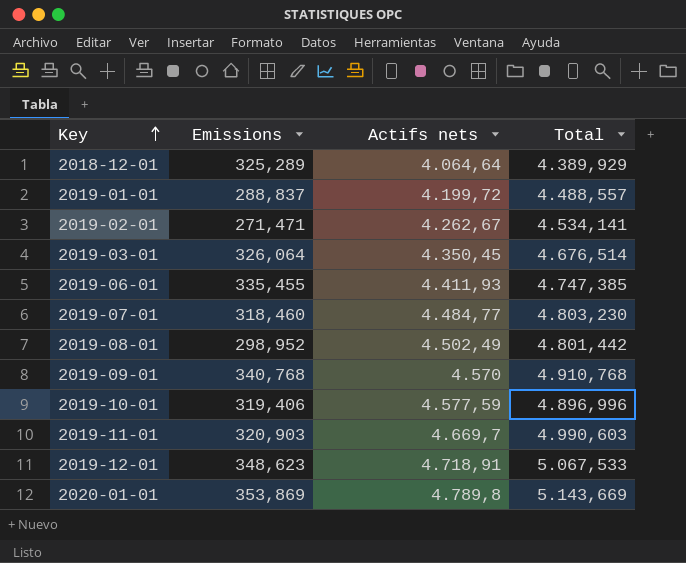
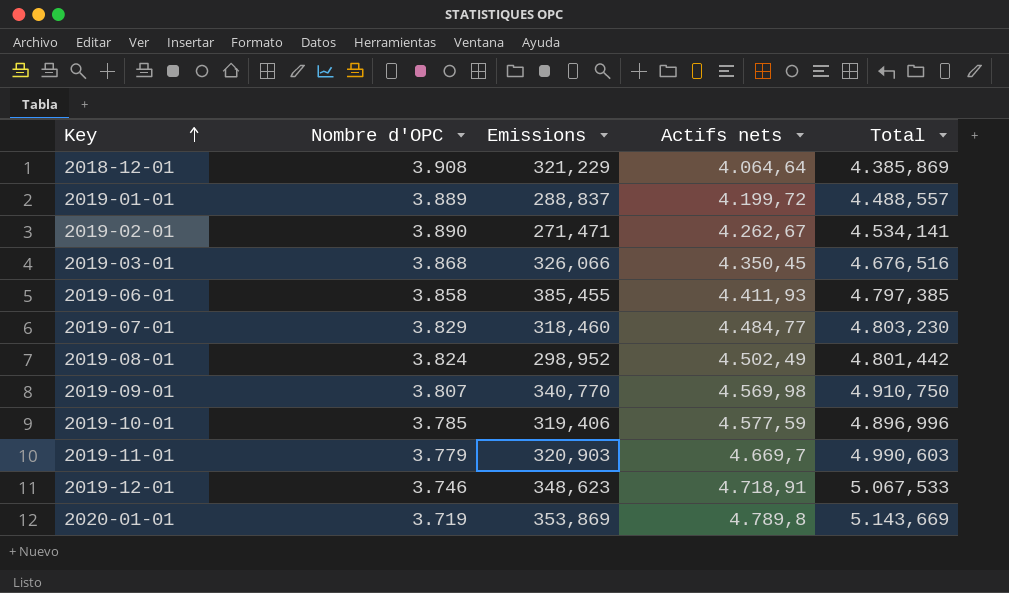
column Nombre d'OPC | position: none -> 2
2018-12-01 | Emissions: 325,289 -> 321,229
2018-12-01 | Total: 4.389,929 -> 4.385,869
2019-03-01 | Emissions: 326,064 -> 326,066
2019-03-01 | Total: 4.676,514 -> 4.676,516
2019-06-01 | Emissions: 335,455 -> 385,455
2019-06-01 | Total: 4.747,385 -> 4.797,385
2019-09-01 | Emissions: 340,768 -> 340,770
2019-09-01 | Actifs nets: 4.570 -> 4.569,98
2019-09-01 | Total: 4.910,768 -> 4.910,750

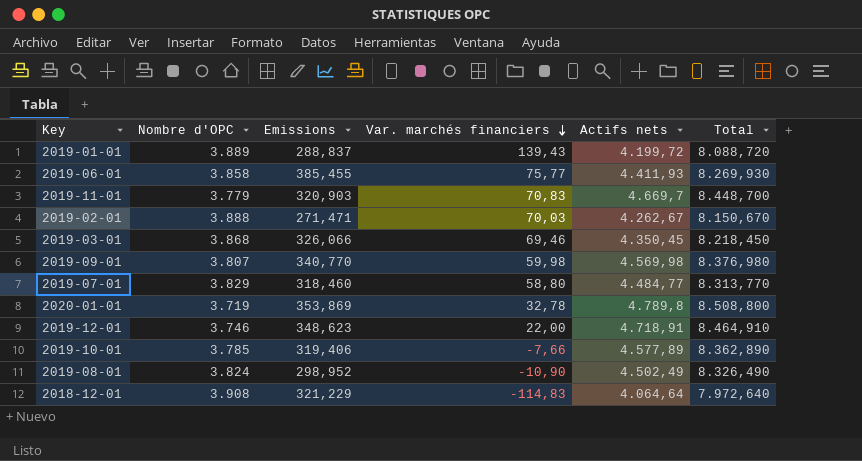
row order: Key ascending -> Var. marchés financiers descending
column Var. marchés financiers | position: none -> 4
column Total | formula: [Emissions] + [Actifs nets] -> [Nombre d'OPC] + [Actifs nets]
2019-02-01 | Nombre d'OPC: 3.890 -> 3.888
2019-10-01 | Actifs nets: 4.577,59 -> 4.577,89

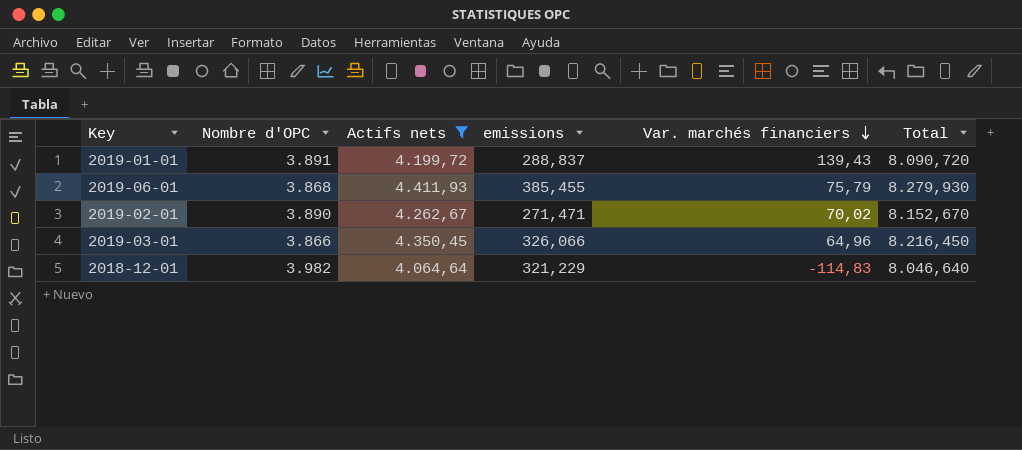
filter: none -> Actifs nets <= 4.411,93
column Actifs nets | position: 5 -> 3
column name: Emissions -> emissions
2019-01-01 | Nombre d'OPC: 3.889 -> 3.891
2019-01-01 | Total: 8.088,720 -> 8.090,720
2019-06-01 | Nombre d'OPC: 3.858 -> 3.868
2019-06-01 | Var. marchés financiers: 75,77 -> 75,79
2019-06-01 | Total: 8.269,930 -> 8.279,930
2019-02-01 | Nombre d'OPC: 3.888 -> 3.890
2019-02-01 | Var. marchés financiers: 70,03 -> 70,02
2019-02-01 | Total: 8.150,670 -> 8.152,670
2019-03-01 | Nombre d'OPC: 3.868 -> 3.866
2019-03-01 | Var. marchés financiers: 69,46 -> 64,96
2019-03-01 | Total: 8.218,450 -> 8.216,450
2018-12-01 | Nombre d'OPC: 3.908 -> 3.982
2018-12-01 | Total: 7.972,640 -> 8.046,640

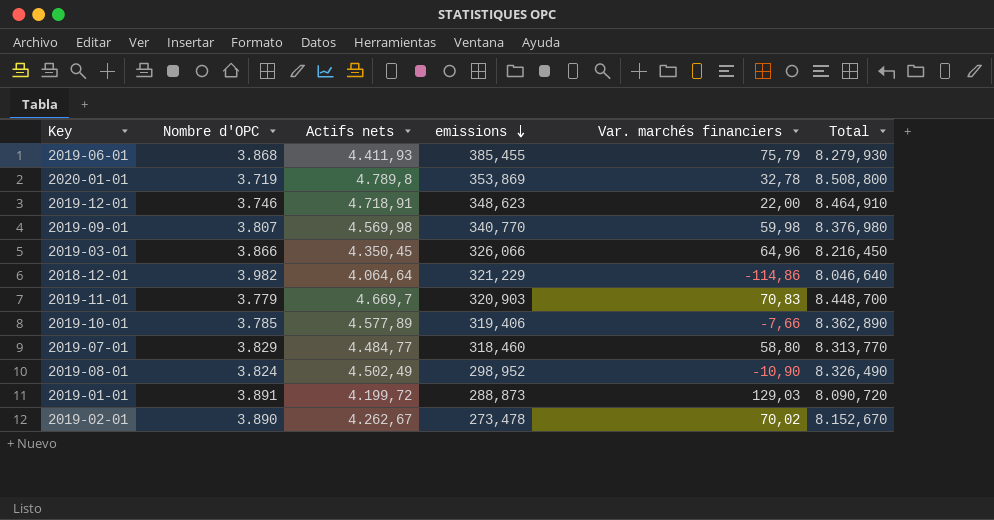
filter: Actifs nets <= 4.411,93 -> none
row order: Var. marchés financiers descending -> emissions descending
2018-12-01 | Var. marchés financiers: -114,83 -> -114,86
2019-01-01 | emissions: 288,837 -> 288,873
2019-01-01 | Var. marchés financiers: 139,43 -> 129,03
2019-02-01 | emissions: 271,471 -> 273,478

